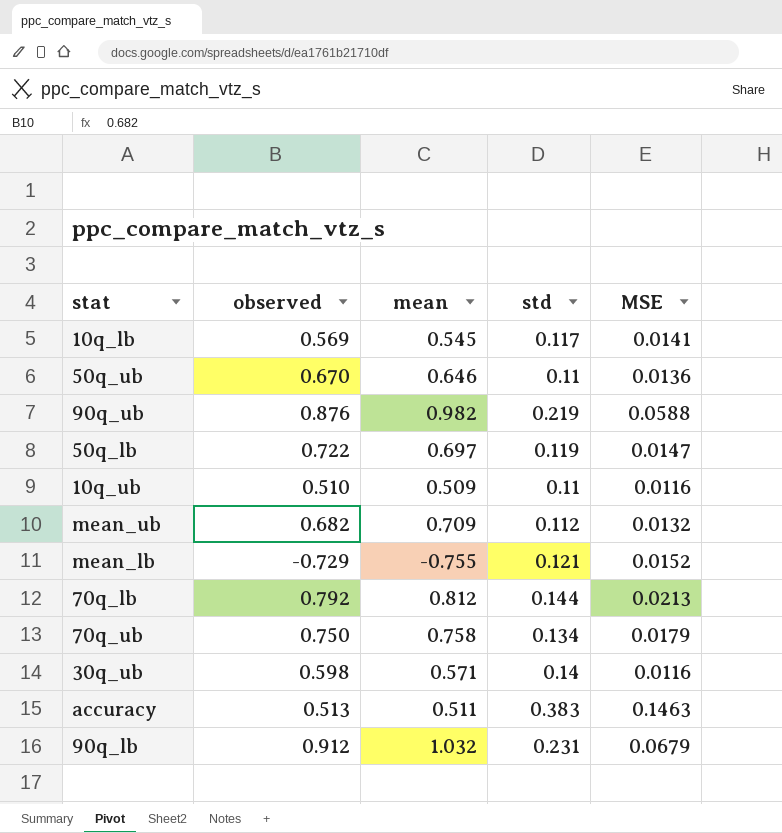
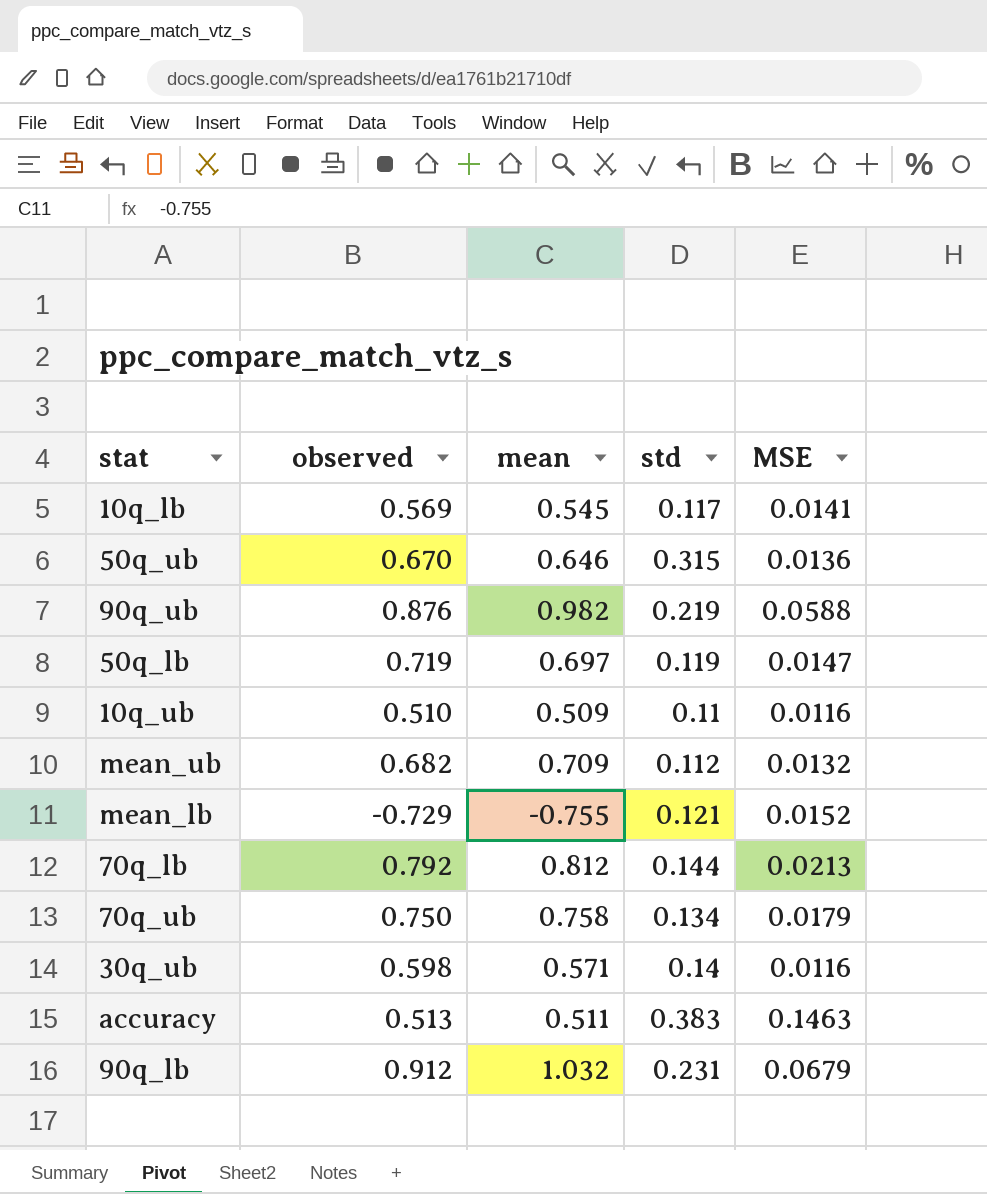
50q_ub | std: 0.11 -> 0.315
50q_lb | observed: 0.722 -> 0.719

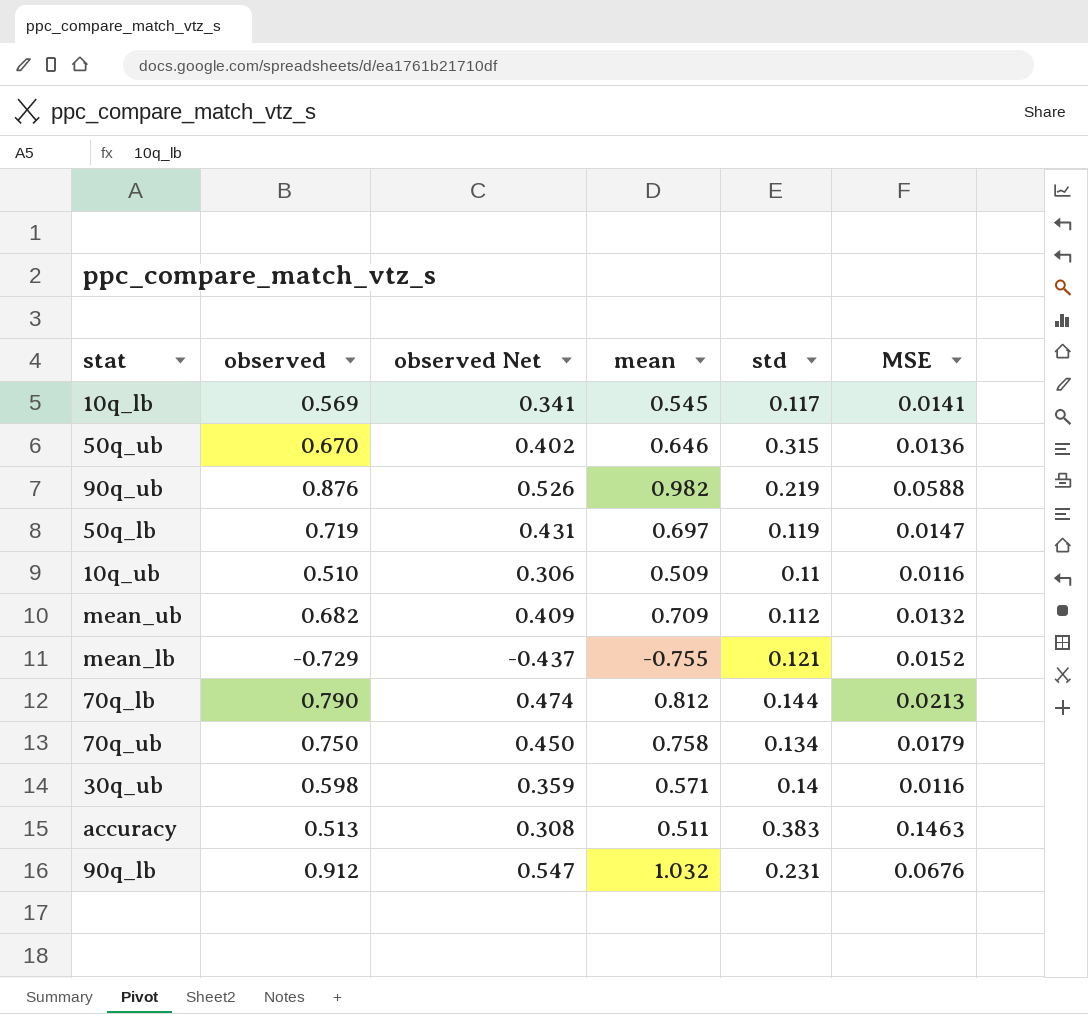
column observed Net | formula: none -> [observed] * 0.6
70q_lb | observed: 0.792 -> 0.790
90q_lb | MSE: 0.0679 -> 0.0676

